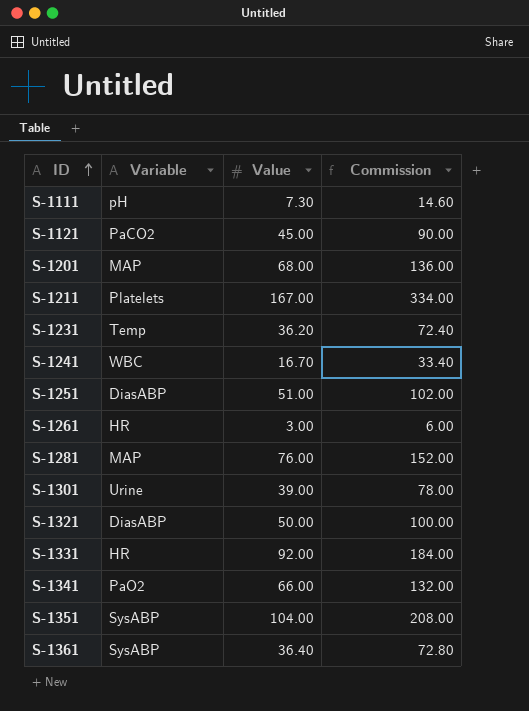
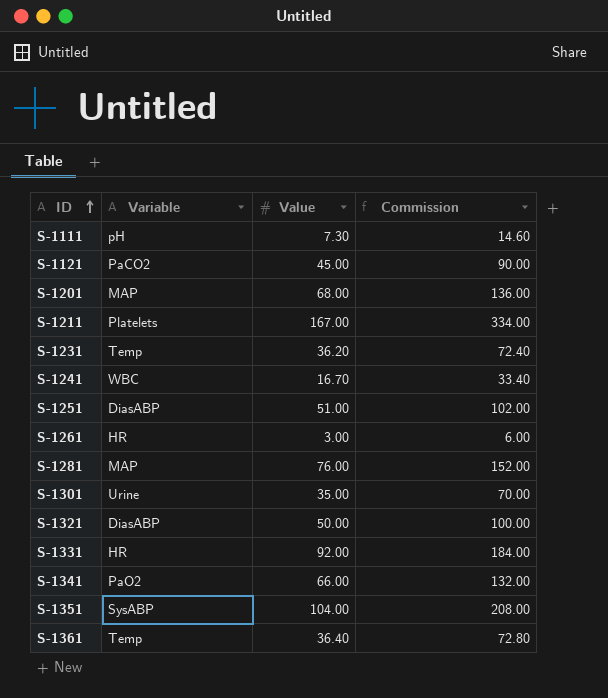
S-1301 | Value: 39.00 -> 35.00
S-1301 | Commission: 78.00 -> 70.00
S-1361 | Variable: SysABP -> Temp

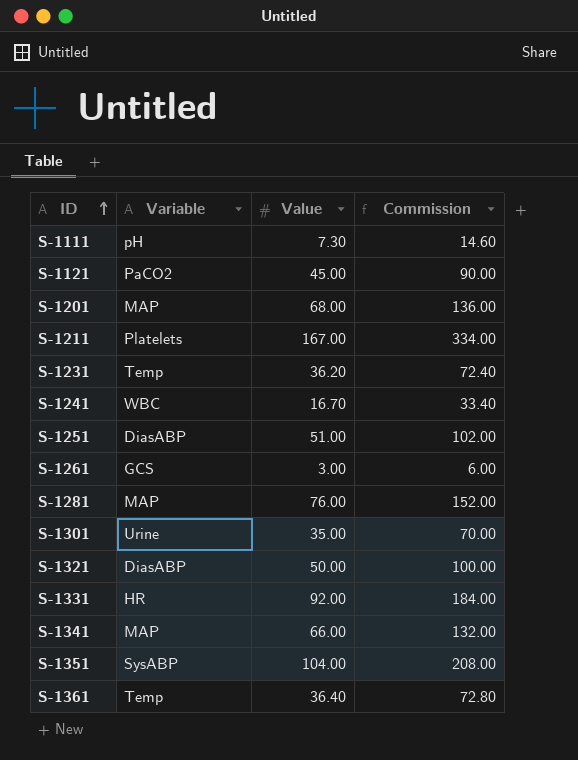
S-1261 | Variable: HR -> GCS
S-1341 | Variable: PaO2 -> MAP

